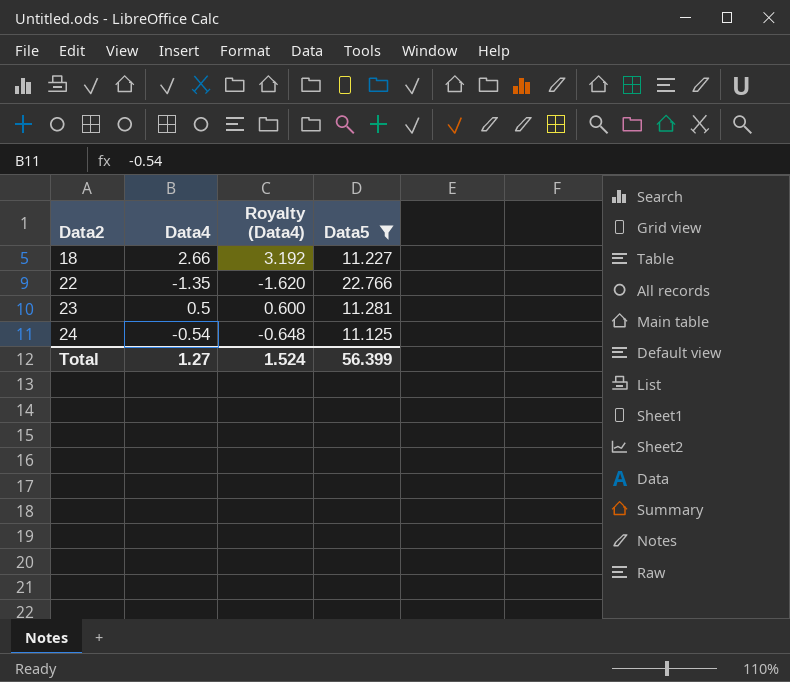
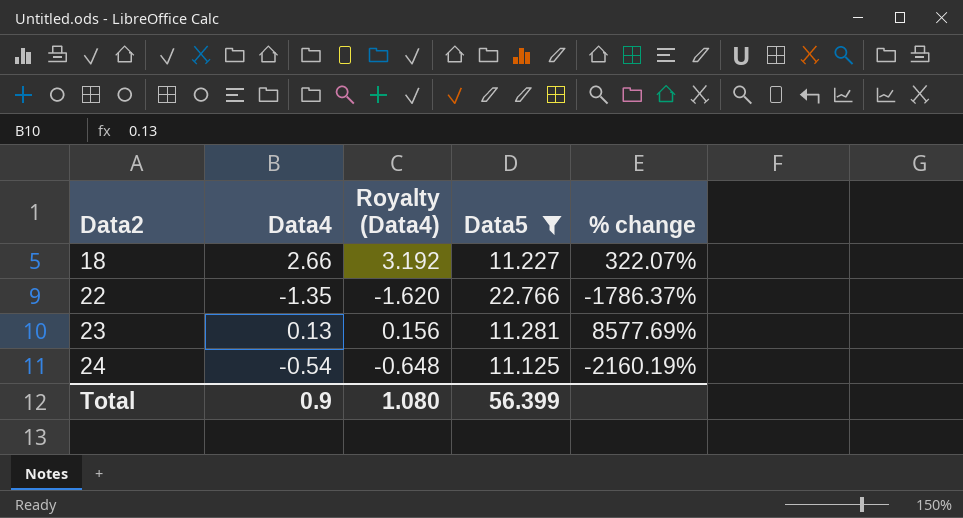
column % change | formula: none -> ([Data5] - [Data4]) / [Data4]
23 | Data4: 0.5 -> 0.13
23 | Royalty (Data4): 0.600 -> 0.156
Total | Data4: 1.27 -> 0.9
Total | Royalty (Data4): 1.524 -> 1.080

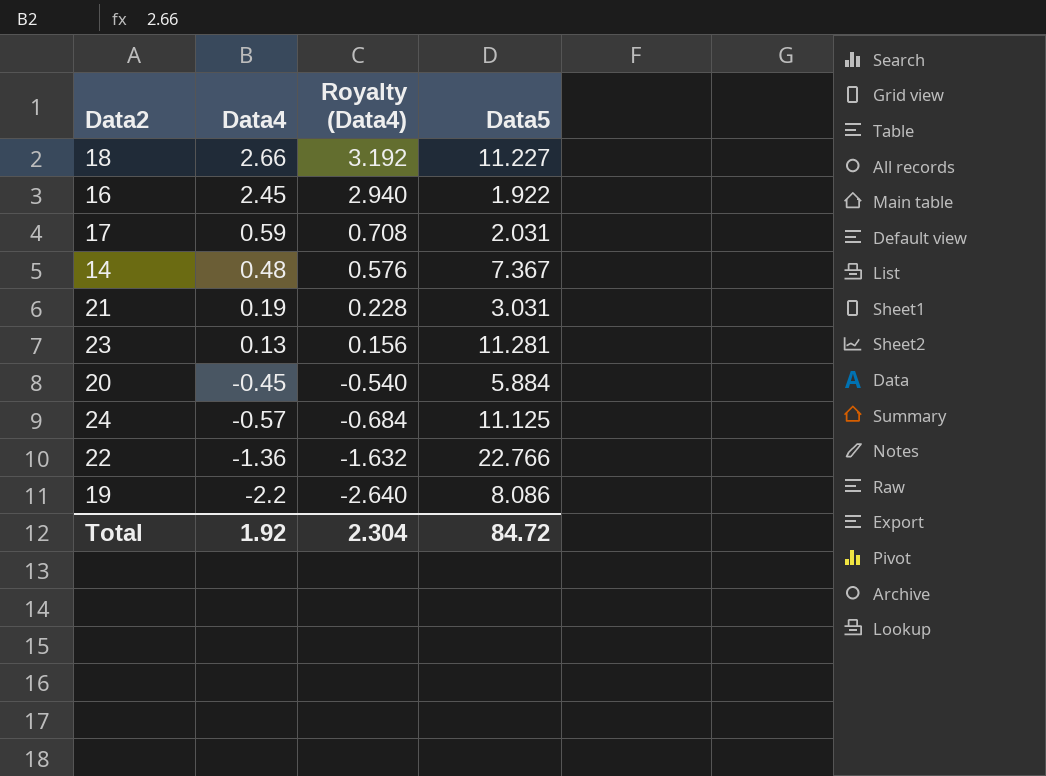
filter: Data5 >= 11.125 -> none
row order: Data2 ascending -> Data4 descending
column % change | formula: ([Data5] - [Data4]) / [Data4] -> none
24 | Data4: -0.54 -> -0.57
24 | Royalty (Data4): -0.648 -> -0.684
22 | Data4: -1.35 -> -1.36
22 | Royalty (Data4): -1.620 -> -1.632
Total | Data4: 0.9 -> 1.92
Total | Royalty (Data4): 1.080 -> 2.304
Total | Data5: 56.399 -> 84.72

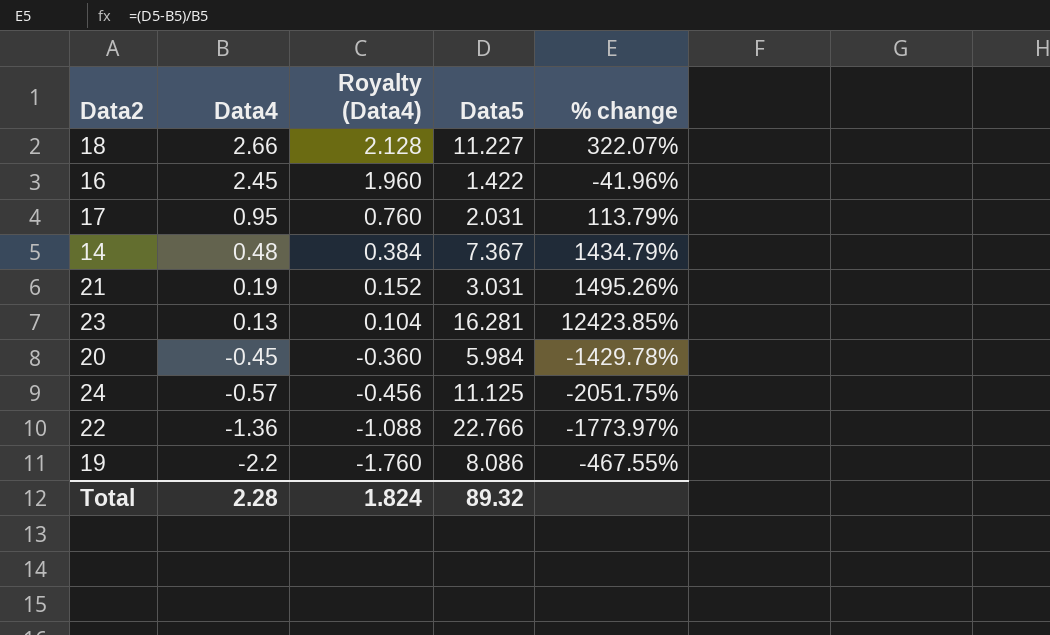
column Royalty (Data4) | formula: [Data4] * 1.2 -> [Data4] * 0.8
column % change | formula: none -> ([Data5] - [Data4]) / [Data4]
16 | Data5: 1.922 -> 1.422
17 | Data4: 0.59 -> 0.95
23 | Data5: 11.281 -> 16.281
20 | Data5: 5.884 -> 5.984
Total | Data4: 1.92 -> 2.28
Total | Royalty (Data4): 2.304 -> 1.824
Total | Data5: 84.72 -> 89.32

